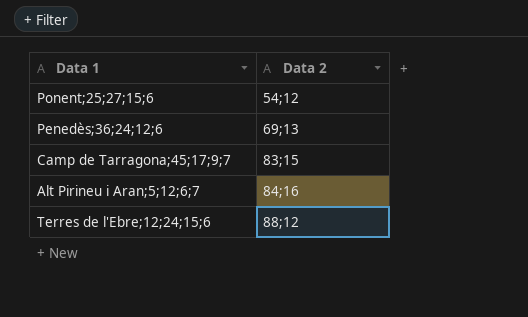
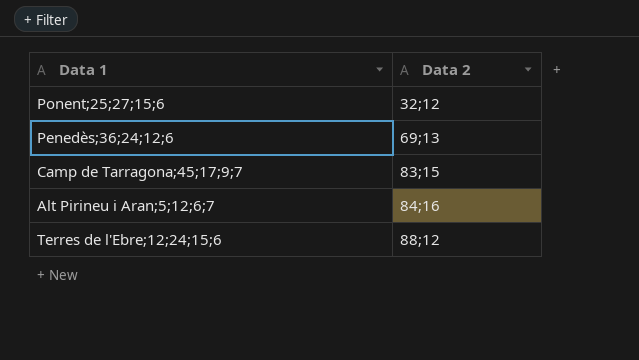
Ponent;25;27;15;6 | Data 2: 54;12 -> 32;12

